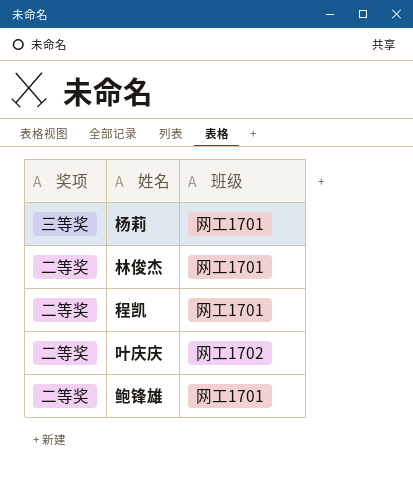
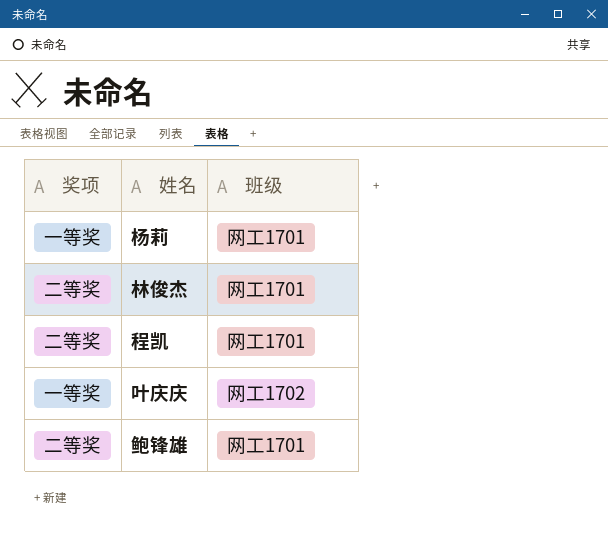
杨莉 | 奖项: 三等奖 -> 一等奖
叶庆庆 | 奖项: 二等奖 -> 一等奖

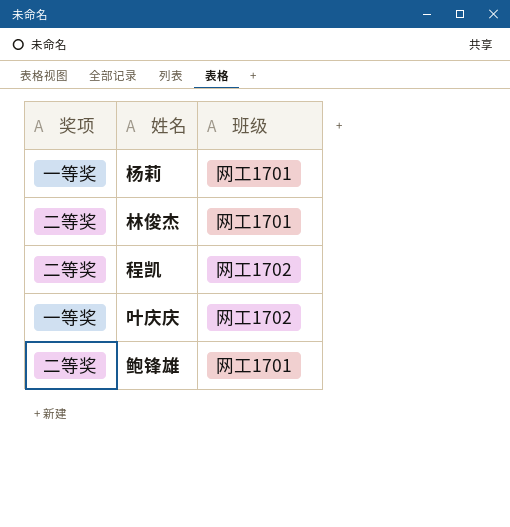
程凯 | 班级: 网工1701 -> 网工1702

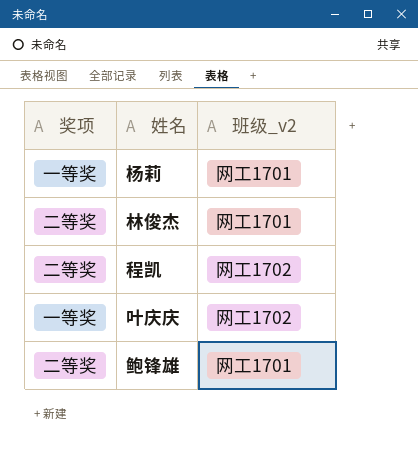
column name: 班级 -> 班级_v2

